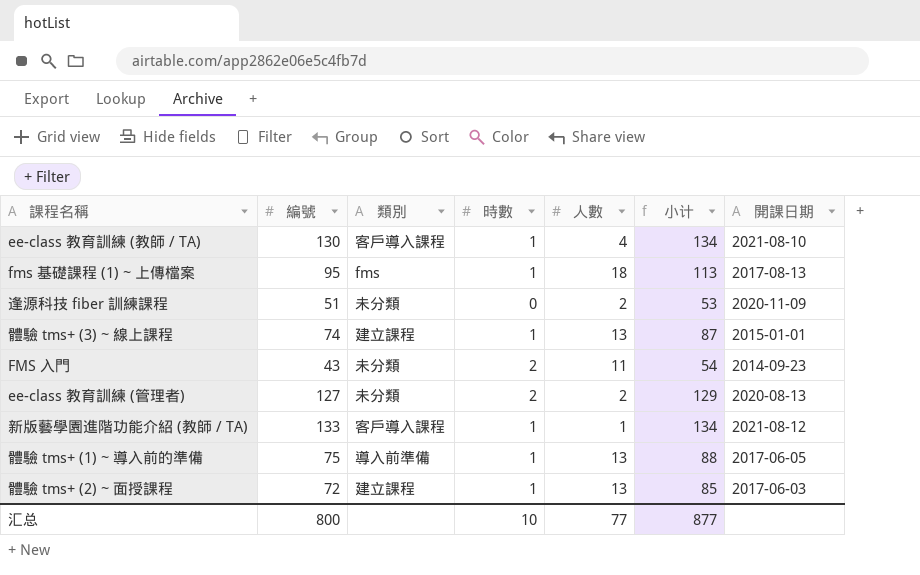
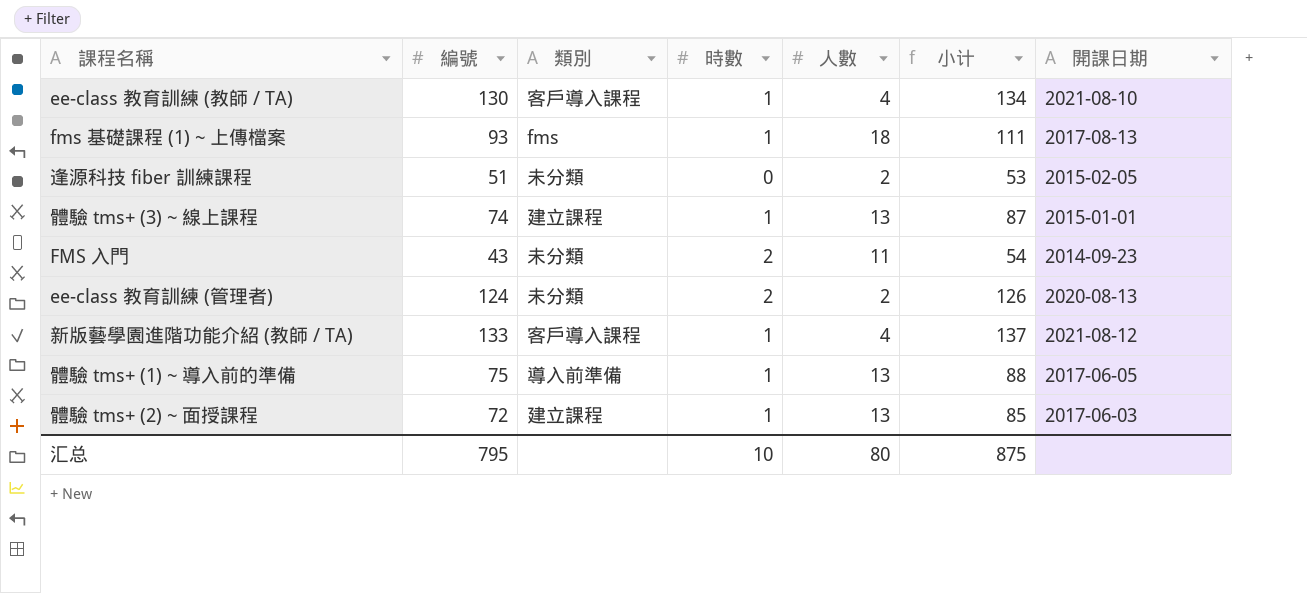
fms 基礎課程 (1) ~ 上傳檔案 | 編號: 95 -> 93
fms 基礎課程 (1) ~ 上傳檔案 | 小计: 113 -> 111
逢源科技 fiber 訓練課程 | 開課日期: 2020-11-09 -> 2015-02-05
ee-class 教育訓練 (管理者) | 編號: 127 -> 124
ee-class 教育訓練 (管理者) | 小计: 129 -> 126
新版藝學園進階功能介紹 (教師 / TA) | 人數: 1 -> 4
新版藝學園進階功能介紹 (教師 / TA) | 小计: 134 -> 137
汇总 | 編號: 800 -> 795
汇总 | 人數: 77 -> 80
汇总 | 小计: 877 -> 875

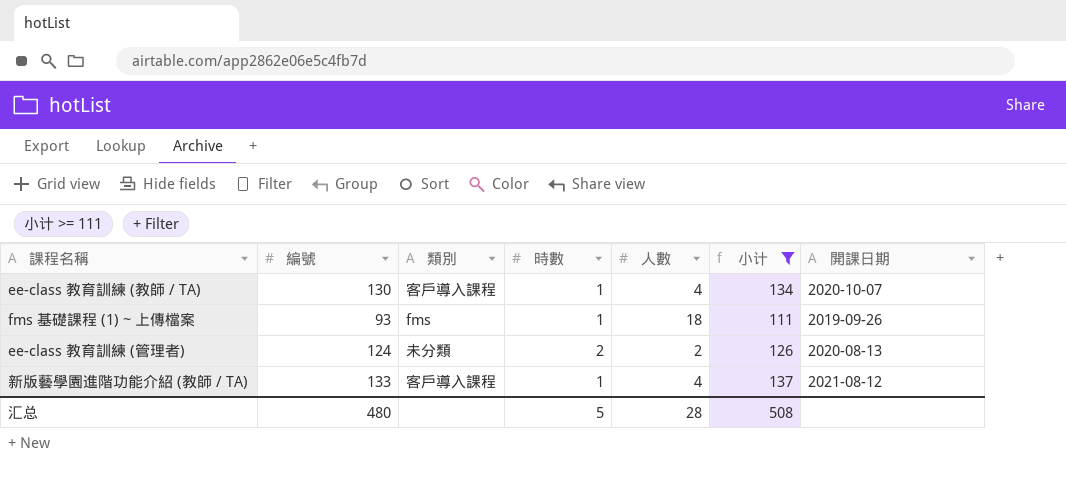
filter: none -> 小计 >= 111
ee-class 教育訓練 (教師 / TA) | 開課日期: 2021-08-10 -> 2020-10-07
fms 基礎課程 (1) ~ 上傳檔案 | 開課日期: 2017-08-13 -> 2019-09-26
汇总 | 編號: 795 -> 480
汇总 | 時數: 10 -> 5
汇总 | 人數: 80 -> 28
汇总 | 小计: 875 -> 508

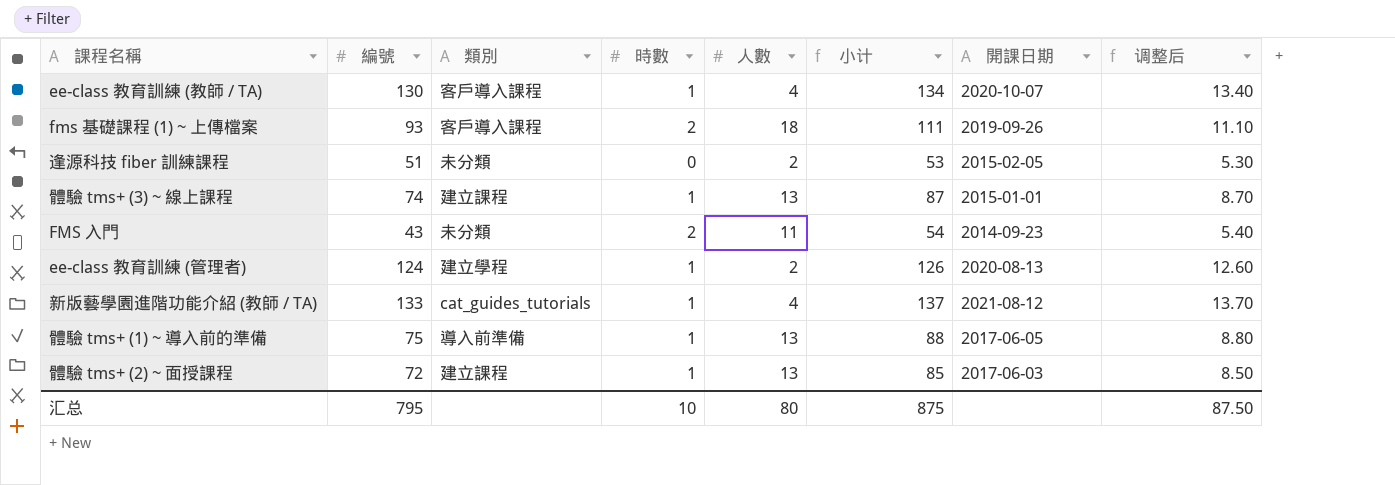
filter: 小计 >= 111 -> none
column 调整后 | formula: none -> [小计] * 0.1
fms 基礎課程 (1) ~ 上傳檔案 | 類別: fms -> 客戶導入課程
fms 基礎課程 (1) ~ 上傳檔案 | 時數: 1 -> 2
ee-class 教育訓練 (管理者) | 類別: 未分類 -> 建立學程
ee-class 教育訓練 (管理者) | 時數: 2 -> 1
新版藝學園進階功能介紹 (教師 / TA) | 類別: 客戶導入課程 -> cat_guides_tutorials
汇总 | 編號: 480 -> 795
汇总 | 時數: 5 -> 10
汇总 | 人數: 28 -> 80
汇总 | 小计: 508 -> 875

